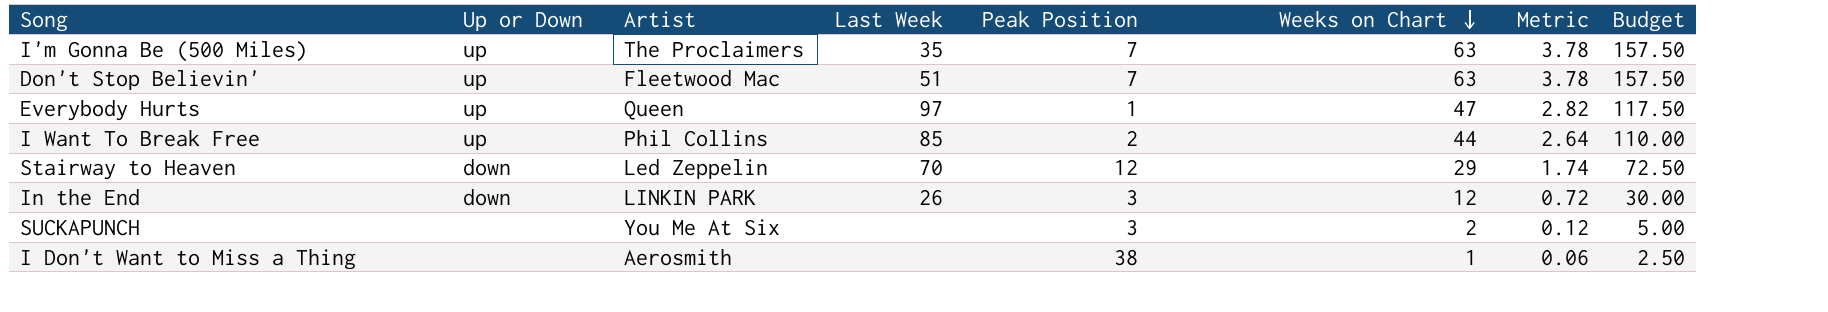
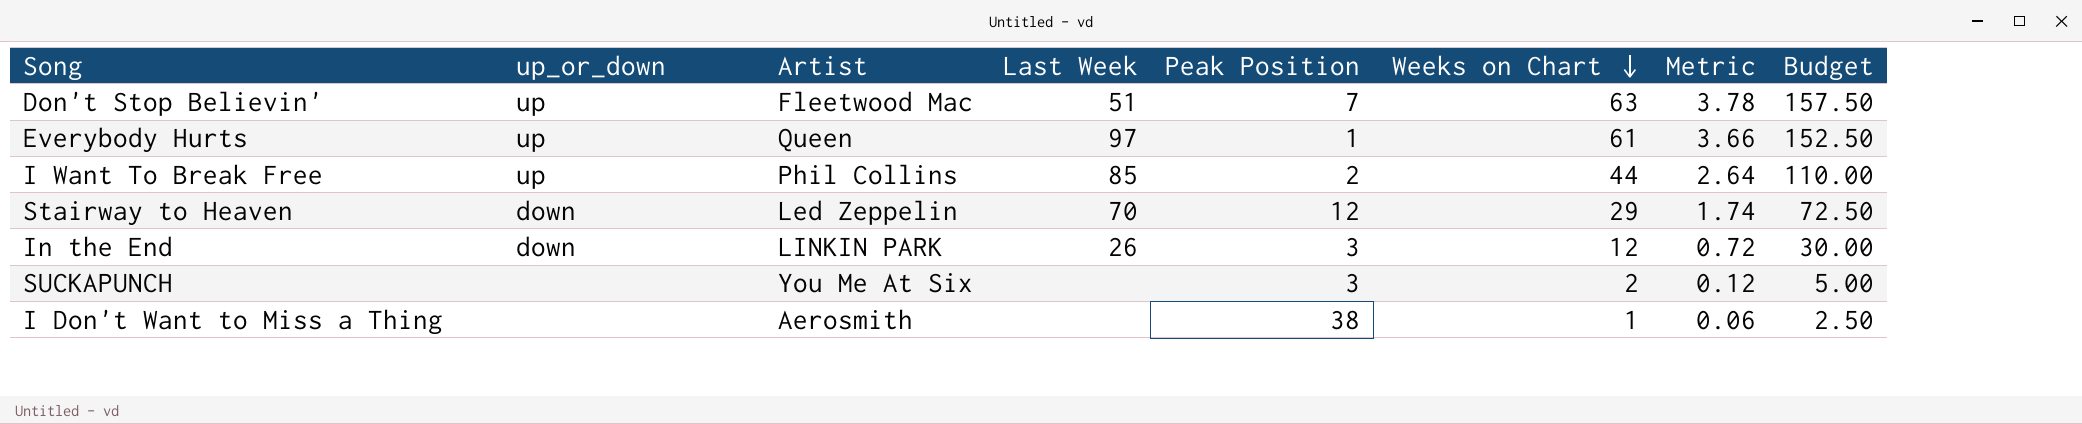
column name: Up or Down -> up_or_down
row I'm Gonna Be (500 Miles): up | The Proclaimers | 35 | 7 | 63 | 3.78 | 157.50 -> none
Everybody Hurts | Weeks on Chart: 47 -> 61
Everybody Hurts | Metric: 2.82 -> 3.66
Everybody Hurts | Budget: 117.50 -> 152.50

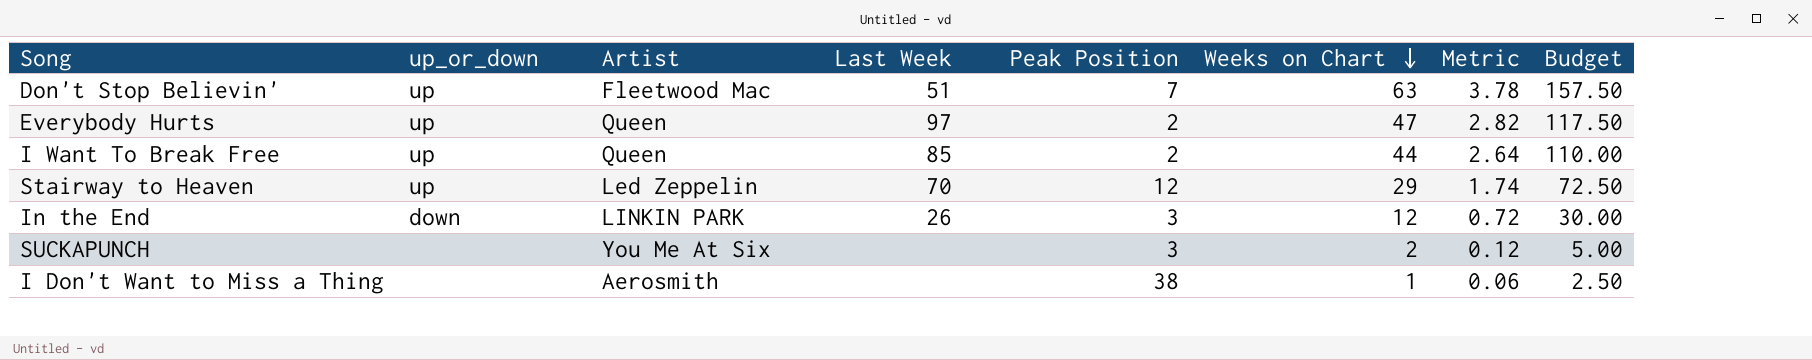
Everybody Hurts | Peak Position: 1 -> 2
Everybody Hurts | Weeks on Chart: 61 -> 47
Everybody Hurts | Metric: 3.66 -> 2.82
Everybody Hurts | Budget: 152.50 -> 117.50
I Want To Break Free | Artist: Phil Collins -> Queen
Stairway to Heaven | up_or_down: down -> up

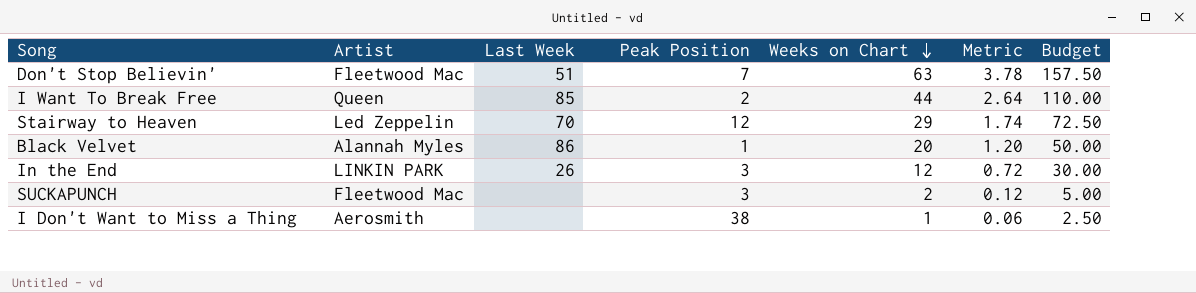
column up_or_down | position: 2 -> none
row Everybody Hurts: up | Queen | 97 | 2 | 47 | 2.82 | 117.50 -> none
row Black Velvet: none -> Alannah Myles | 86 | 1 | 20 | 1.20 | 50.00
SUCKAPUNCH | Artist: You Me At Six -> Fleetwood Mac

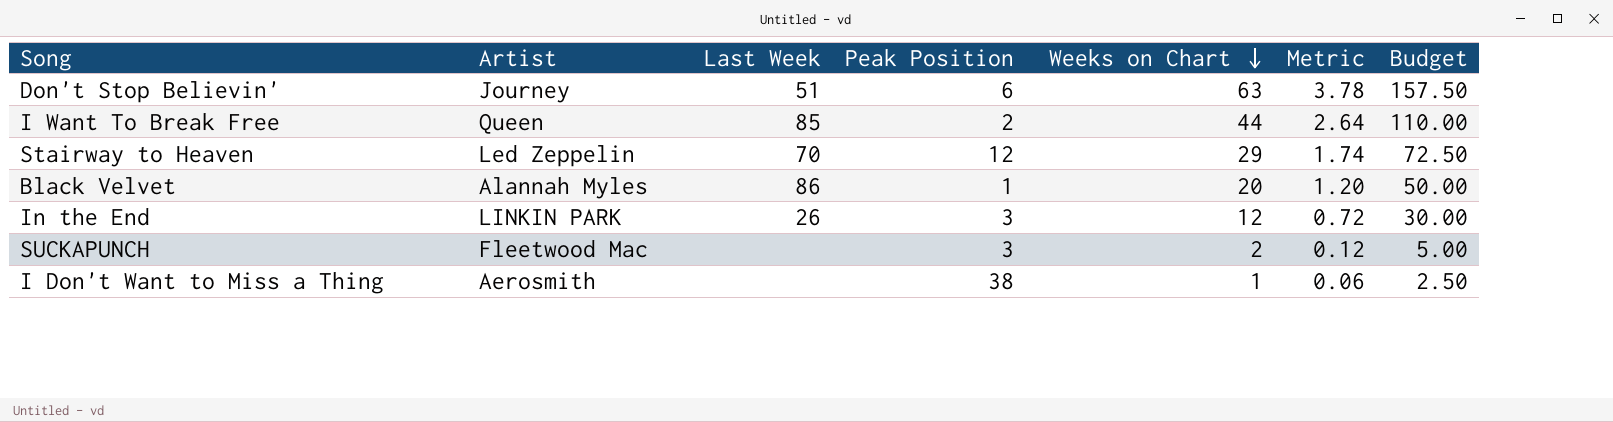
Don't Stop Believin' | Artist: Fleetwood Mac -> Journey
Don't Stop Believin' | Peak Position: 7 -> 6

